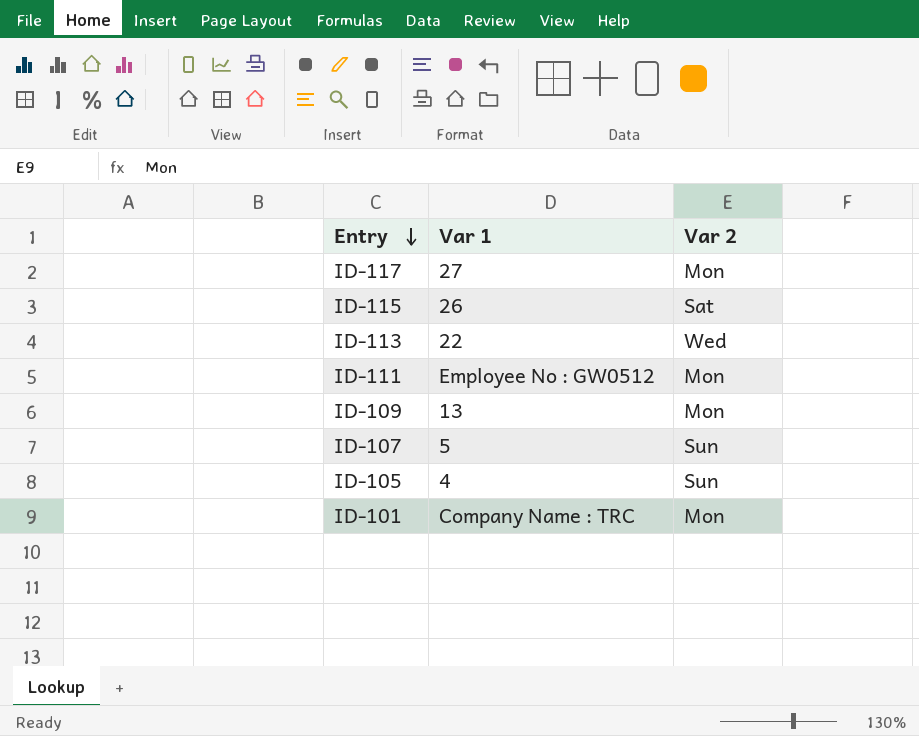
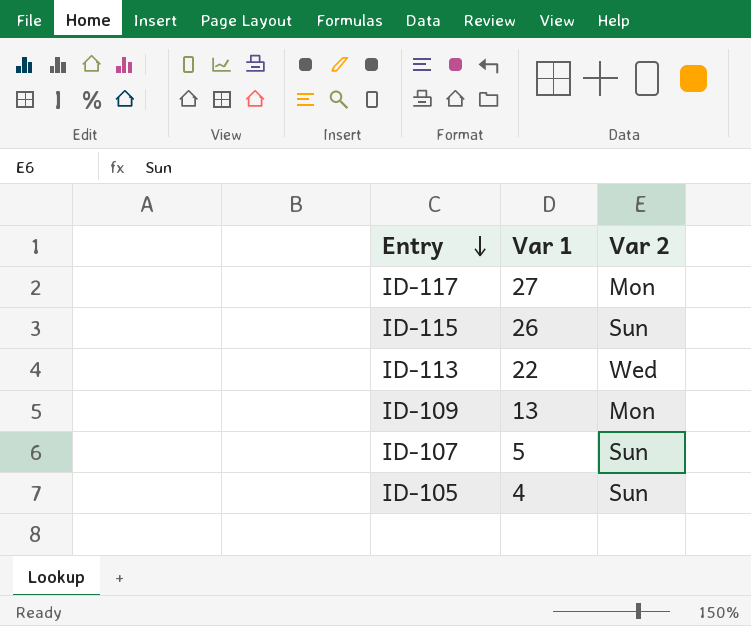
row ID-111: Employee No : GW0512 | Mon -> none
row ID-101: Company Name : TRC | Mon -> none
ID-115 | Var 2: Sat -> Sun

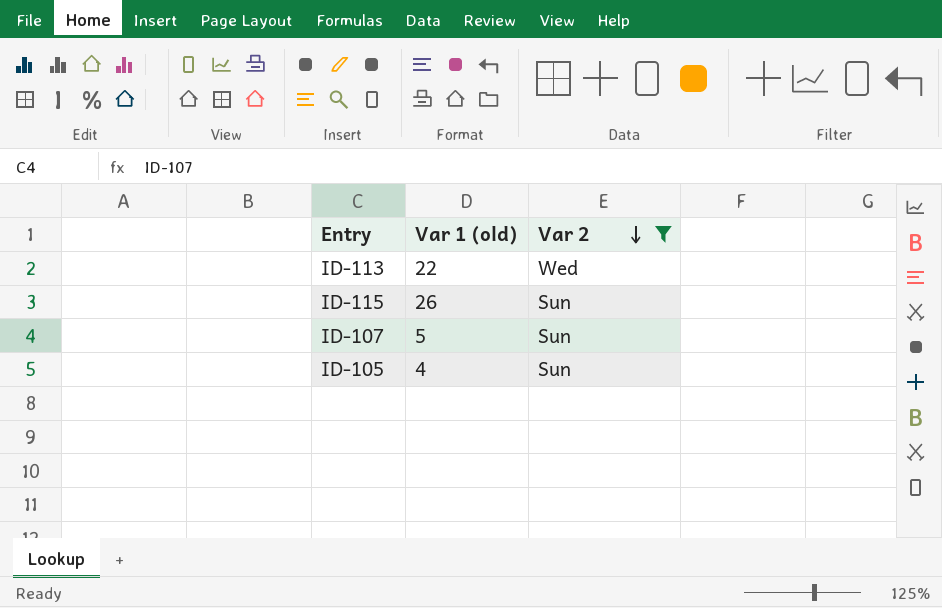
filter: none -> Var 2 != Mon
row order: Entry descending -> Var 2 descending
column name: Var 1 -> Var 1 (old)

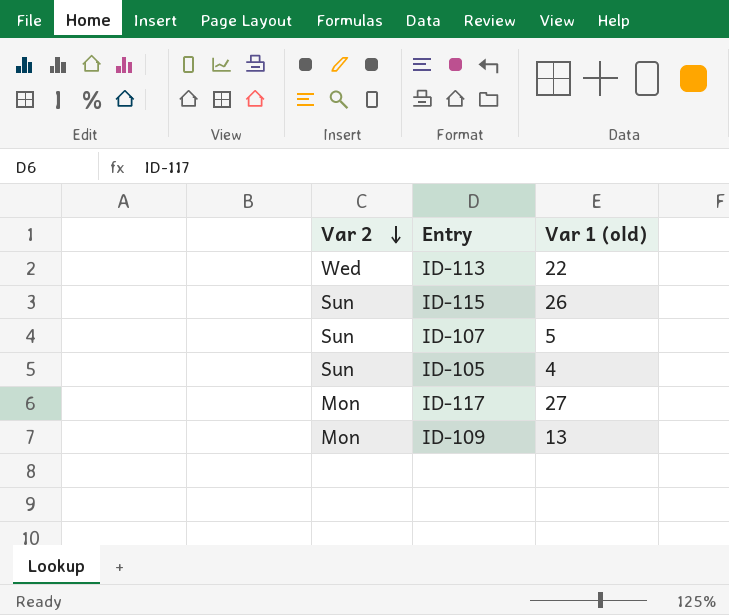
filter: Var 2 != Mon -> none
column Var 2 | position: 3 -> 1

